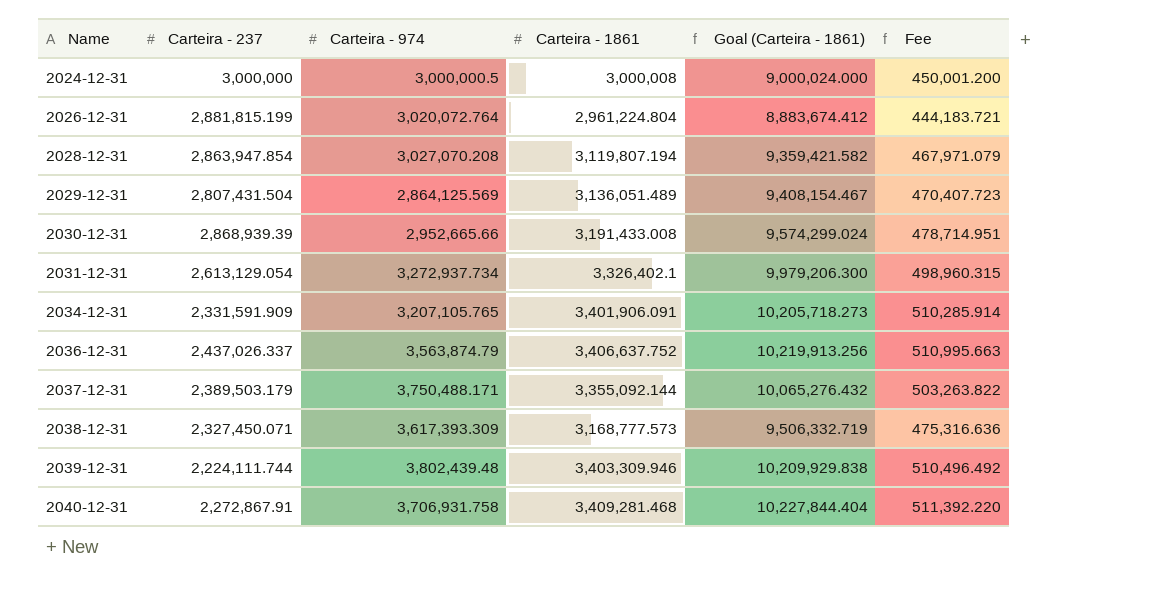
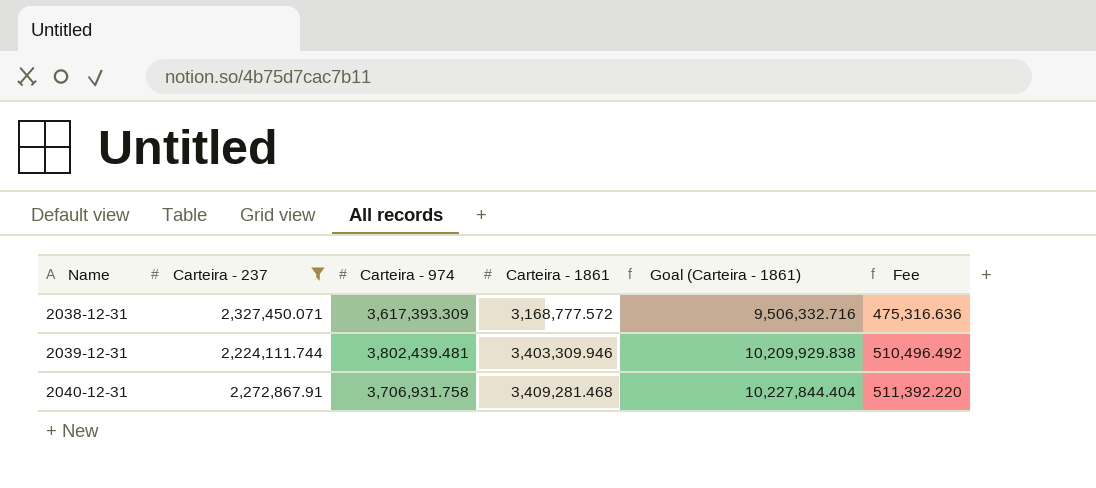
filter: none -> Carteira - 237 <= 2,327,450.071
2038-12-31 | Carteira - 1861: 3,168,777.573 -> 3,168,777.572
2038-12-31 | Goal (Carteira - 1861): 9,506,332.719 -> 9,506,332.716
2039-12-31 | Carteira - 974: 3,802,439.48 -> 3,802,439.481

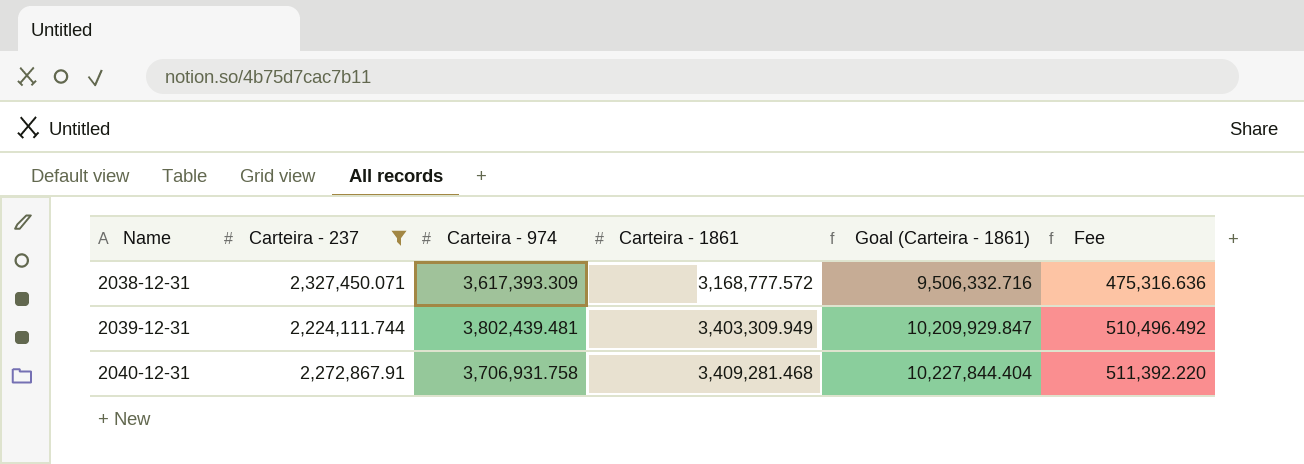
2039-12-31 | Carteira - 1861: 3,403,309.946 -> 3,403,309.949
2039-12-31 | Goal (Carteira - 1861): 10,209,929.838 -> 10,209,929.847

